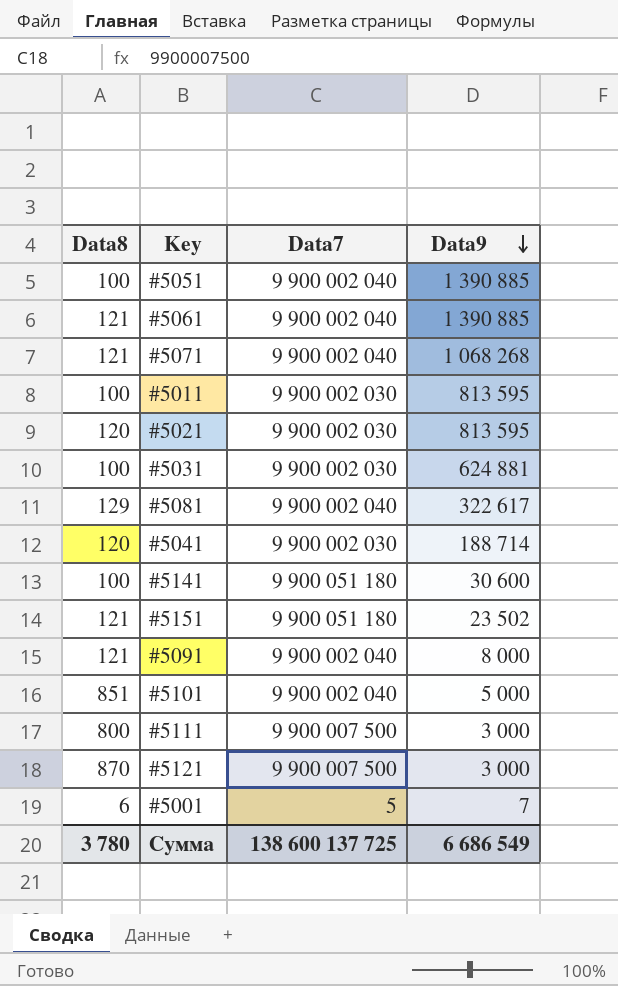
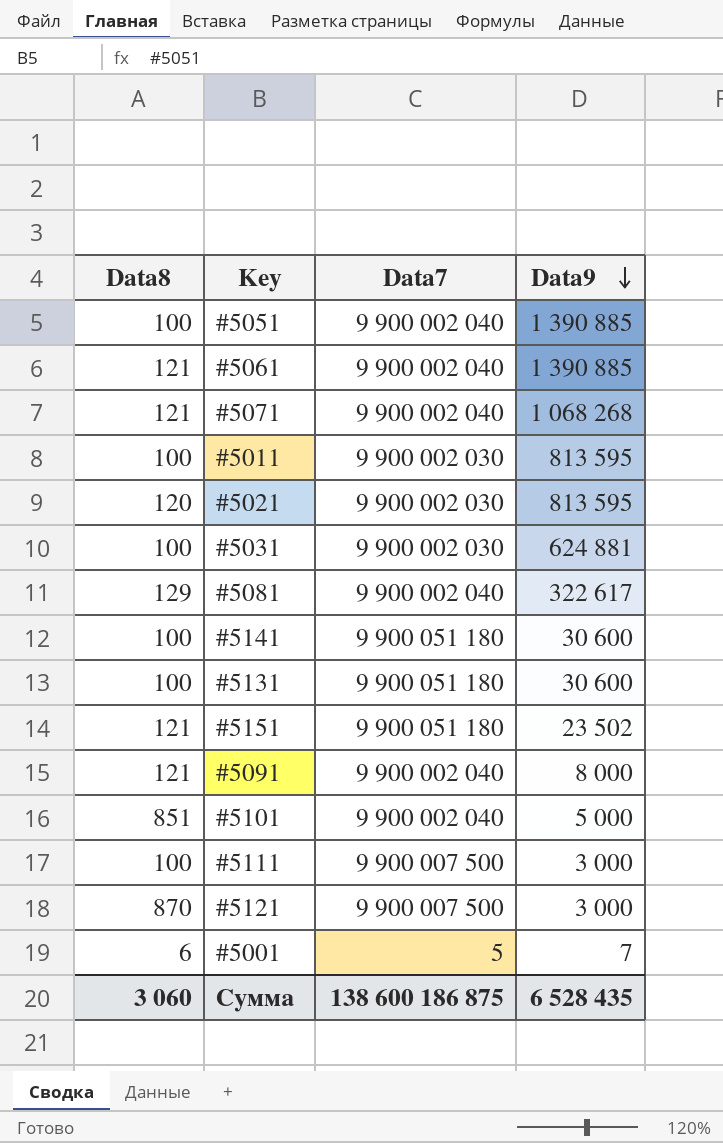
row #5041: 120 | 9 900 002 030 | 188 714 -> none
row #5131: none -> 100 | 9 900 051 180 | 30 600
#5111 | Data8: 800 -> 100
Сумма | Data8: 3 780 -> 3 060
Сумма | Data7: 138 600 137 725 -> 138 600 186 875
Сумма | Data9: 6 686 549 -> 6 528 435

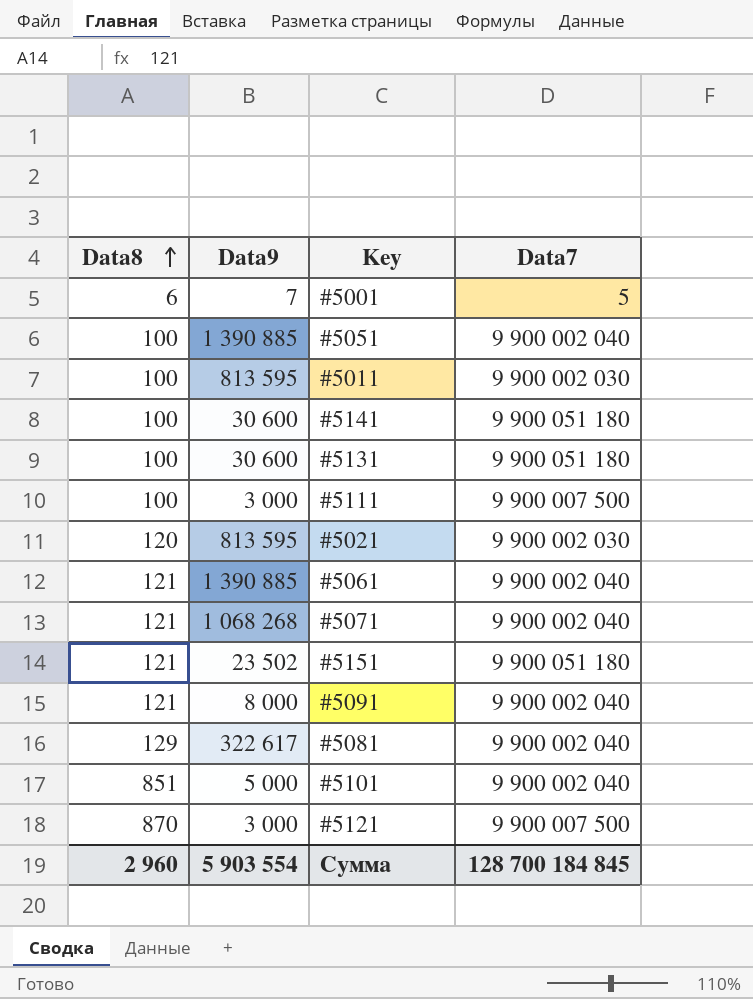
row order: Data9 descending -> Data8 ascending
column Data9 | position: 4 -> 2
row #5031: 100 | 9 900 002 030 | 624 881 -> none
Сумма | Data8: 3 060 -> 2 960
Сумма | Data9: 6 528 435 -> 5 903 554
Сумма | Data7: 138 600 186 875 -> 128 700 184 845

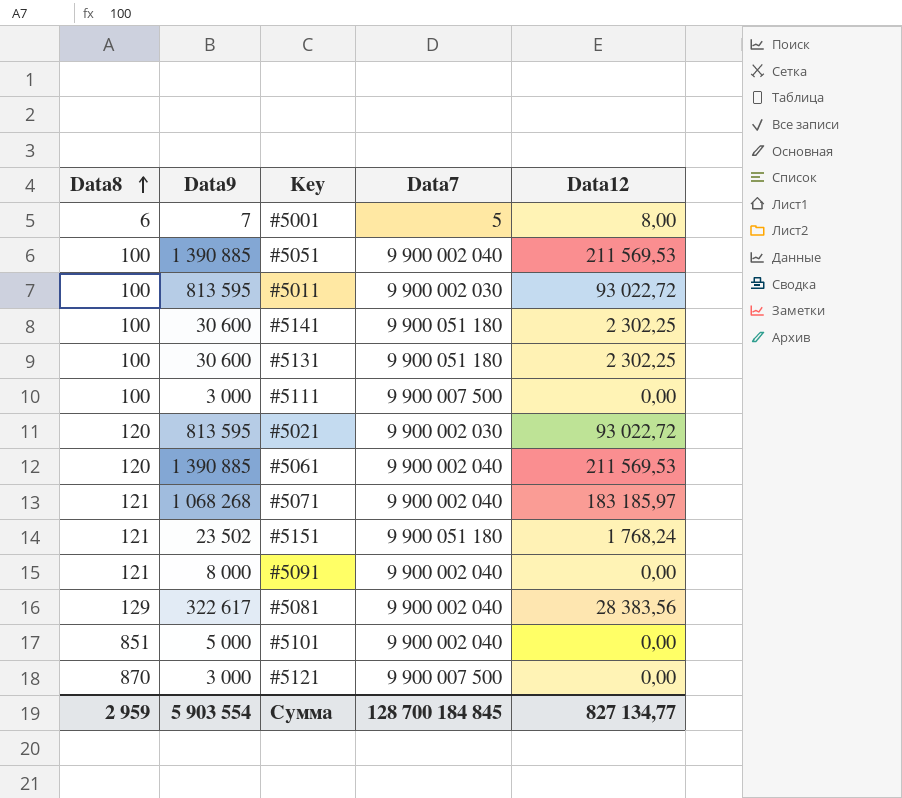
column Data12 | position: none -> 5
#5061 | Data8: 121 -> 120
Сумма | Data8: 2 960 -> 2 959

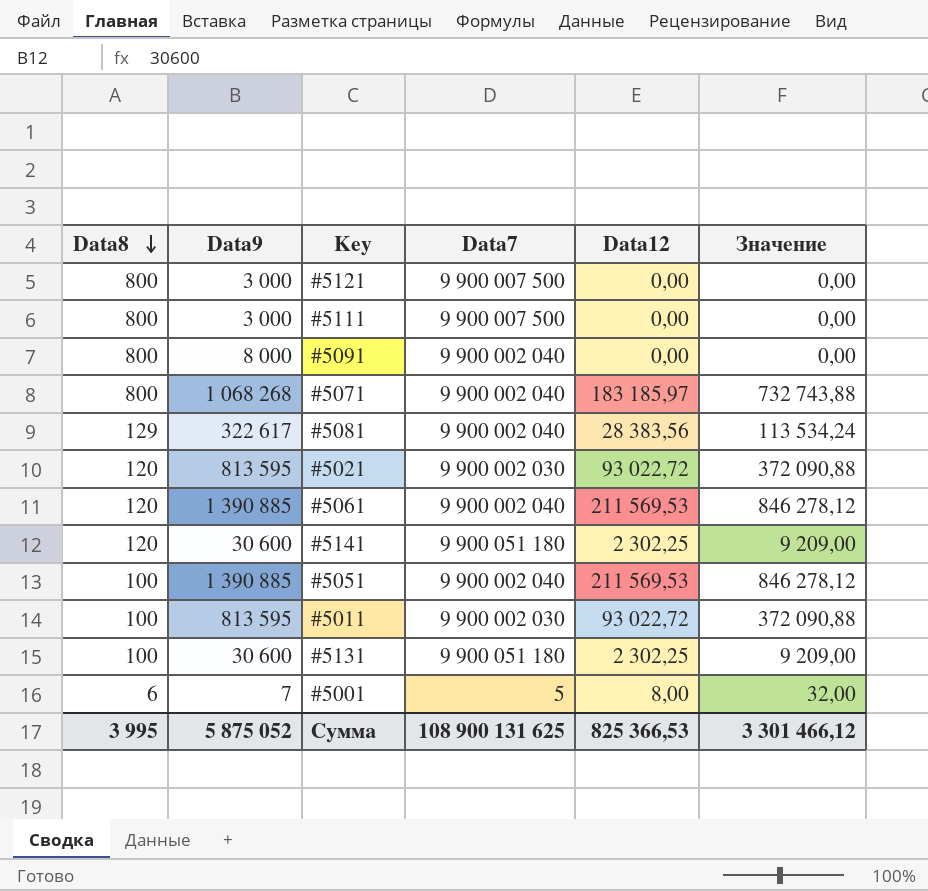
row order: Data8 ascending -> Data8 descending
column Значение | formula: none -> [Data12] * 4
row #5151: 121 | 23 502 | 9 900 051 180 | 1 768,24 -> none
row #5101: 851 | 5 000 | 9 900 002 040 | 0,00 -> none
#5121 | Data8: 870 -> 800
#5111 | Data8: 100 -> 800
#5091 | Data8: 121 -> 800
#5071 | Data8: 121 -> 800
#5141 | Data8: 100 -> 120
Сумма | Data8: 2 959 -> 3 995
Сумма | Data9: 5 903 554 -> 5 875 052
Сумма | Data7: 128 700 184 845 -> 108 900 131 625
Сумма | Data12: 827 134,77 -> 825 366,53

